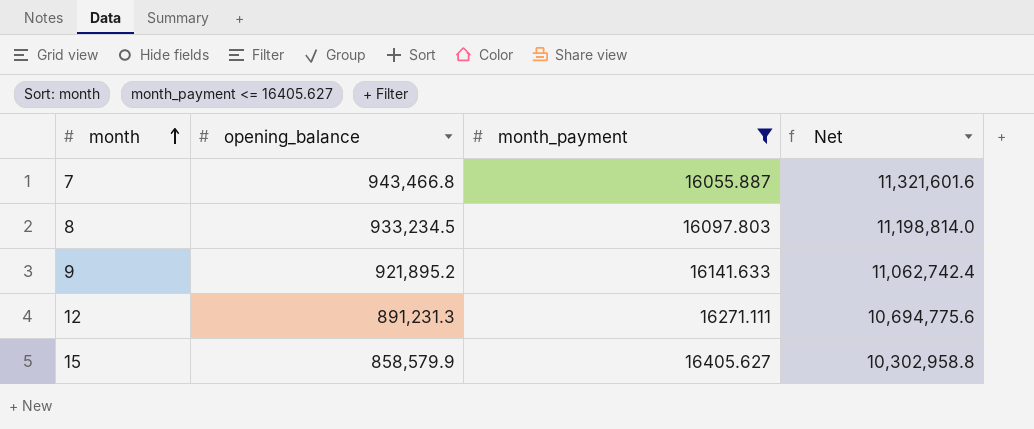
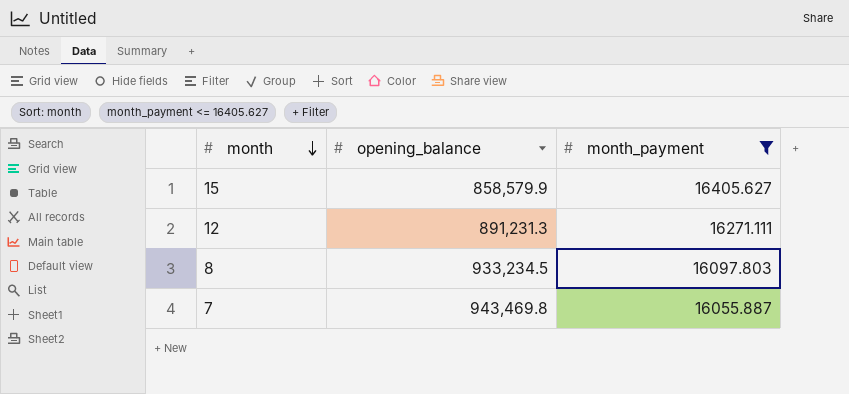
row order: month ascending -> month descending
column Net | formula: [opening_balance] * 12 -> none
row 9: 921,895.2 | 16141.633 | 11,062,742.4 -> none
7 | opening_balance: 943,466.8 -> 943,469.8

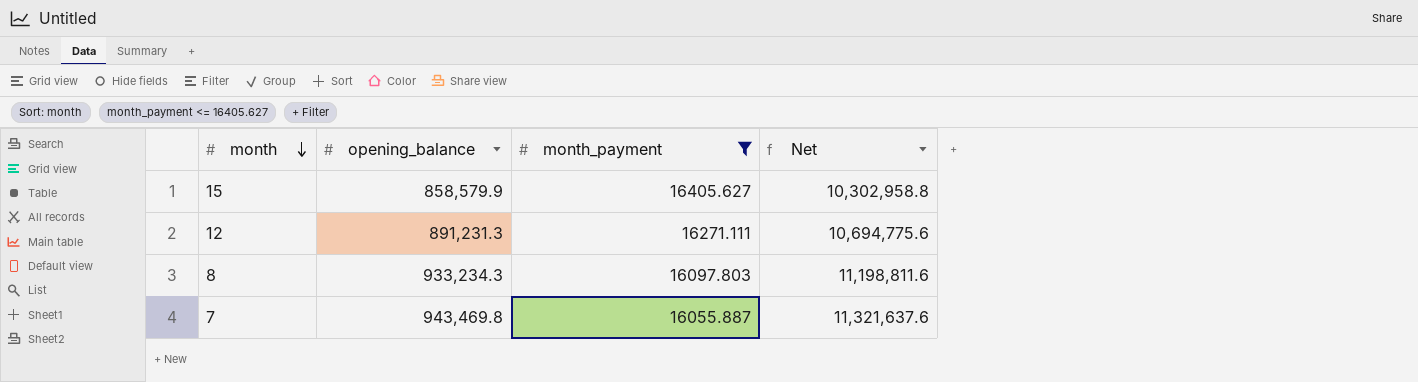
column Net | formula: none -> [opening_balance] * 12
8 | opening_balance: 933,234.5 -> 933,234.3

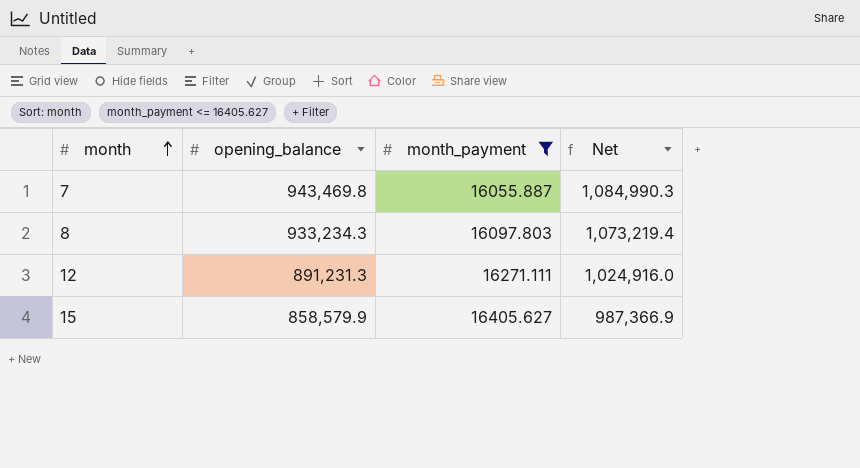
row order: month descending -> month ascending
column Net | formula: [opening_balance] * 12 -> [opening_balance] * 1.15

